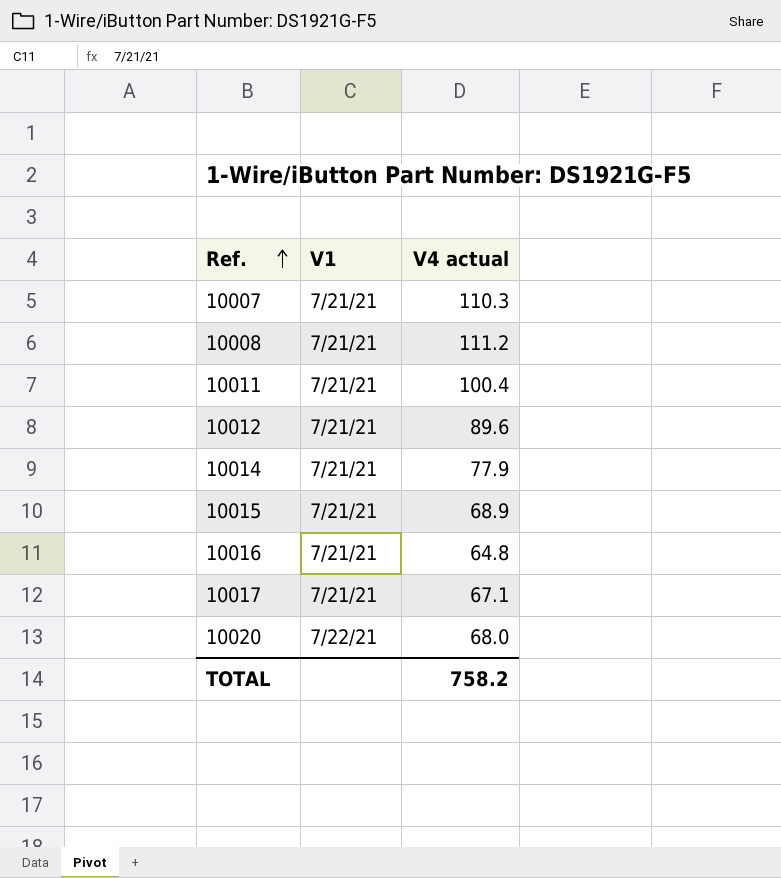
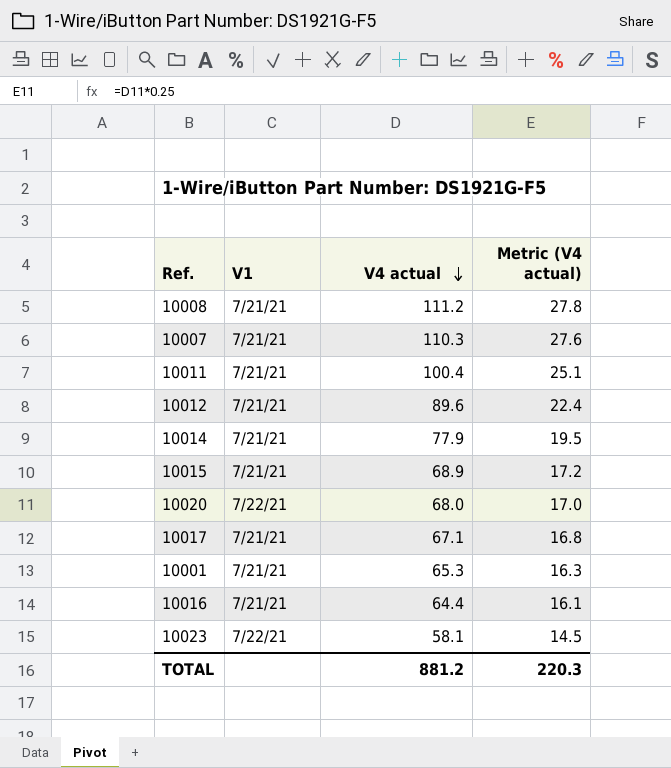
row order: Ref. ascending -> V4 actual descending
column Metric (V4 actual) | formula: none -> [V4 actual] * 0.25
row 10001: none -> 7/21/21 | 65.3 | 16.3
10016 | V4 actual: 64.8 -> 64.4
row 10023: none -> 7/22/21 | 58.1 | 14.5
TOTAL | V4 actual: 758.2 -> 881.2

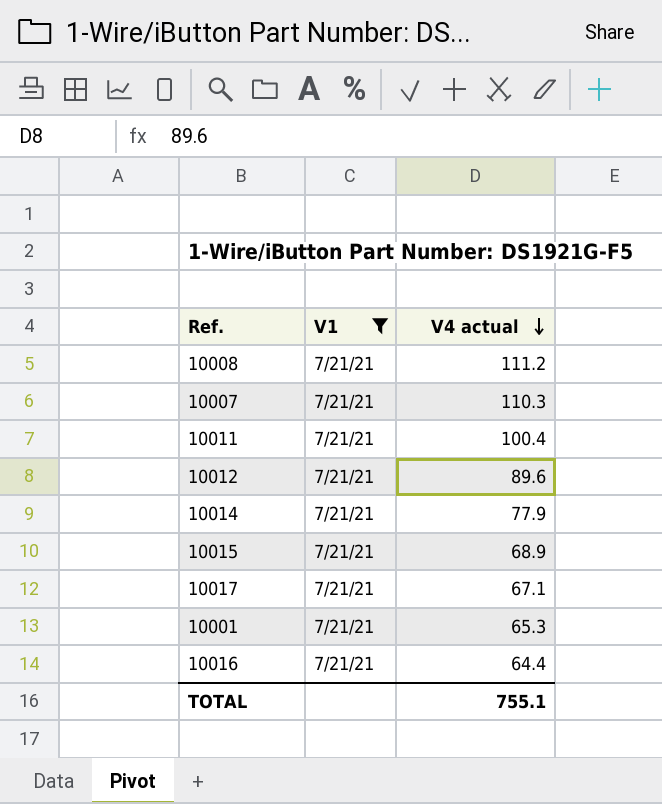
filter: none -> V1 = 7/21/21
column Metric (V4 actual) | formula: [V4 actual] * 0.25 -> none
TOTAL | V4 actual: 881.2 -> 755.1

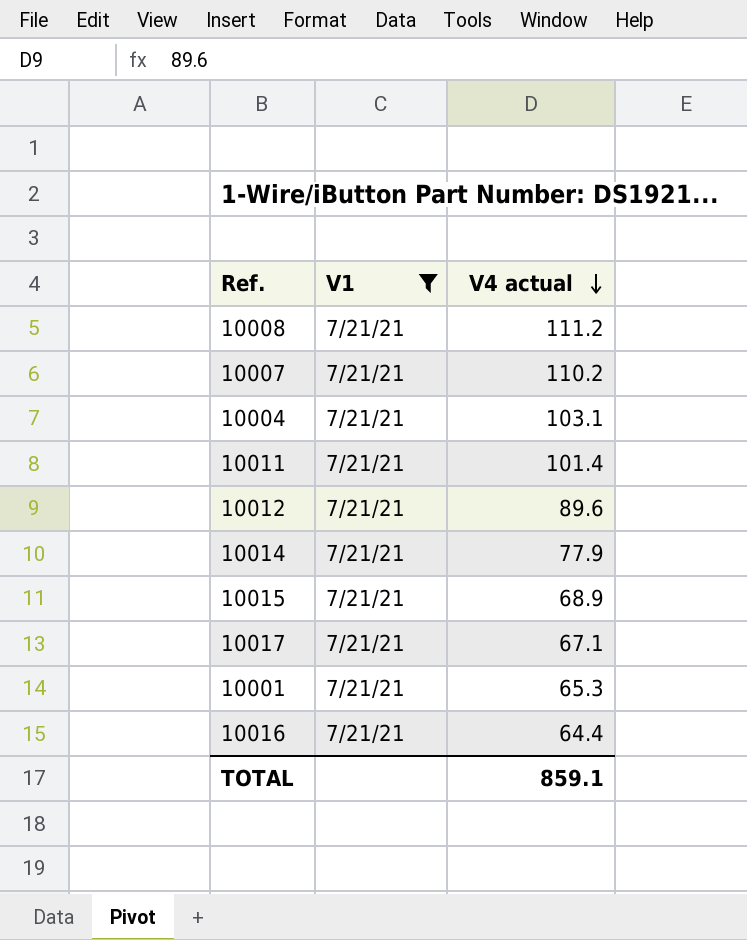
10007 | V4 actual: 110.3 -> 110.2
row 10004: none -> 7/21/21 | 103.1
10011 | V4 actual: 100.4 -> 101.4
TOTAL | V4 actual: 755.1 -> 859.1

